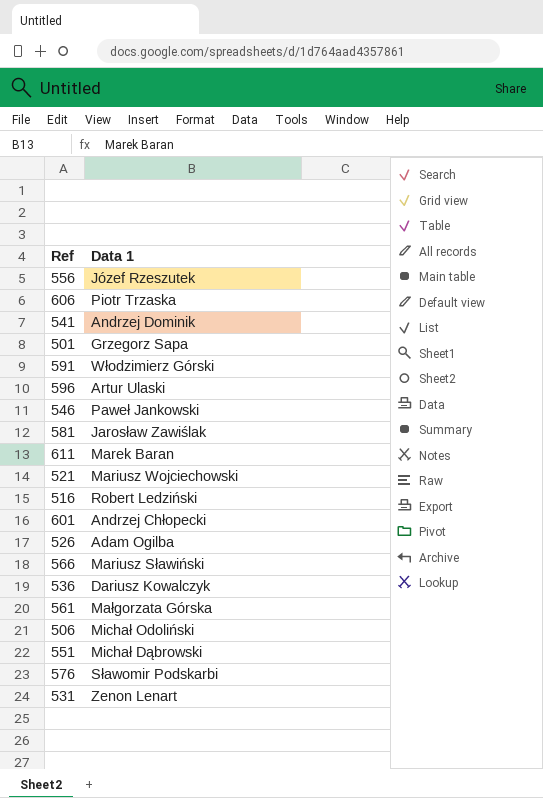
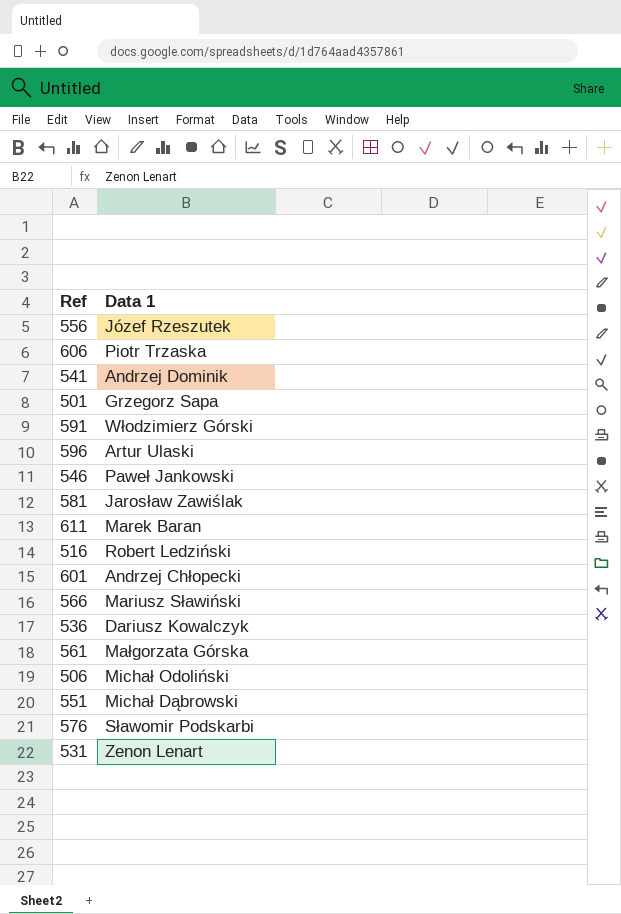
row 521: Mariusz Wojciechowski -> none
row 526: Adam Ogilba -> none

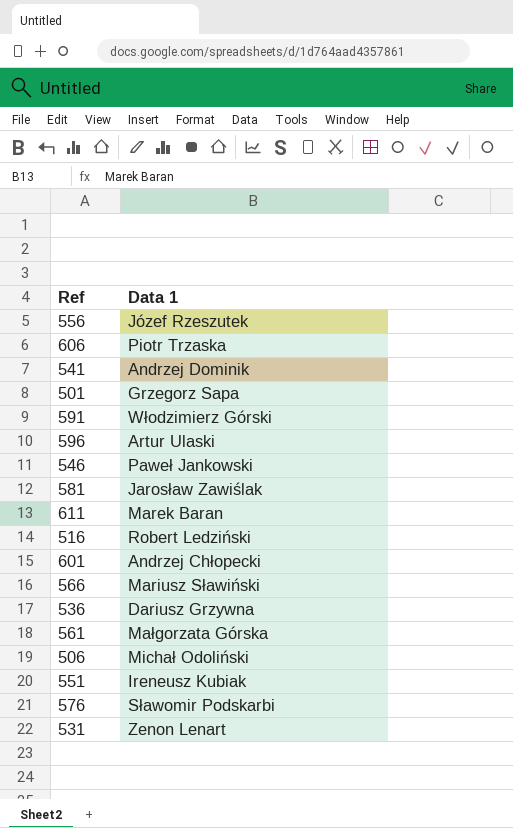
536 | Data 1: Dariusz Kowalczyk -> Dariusz Grzywna
551 | Data 1: Michał Dąbrowski -> Ireneusz Kubiak

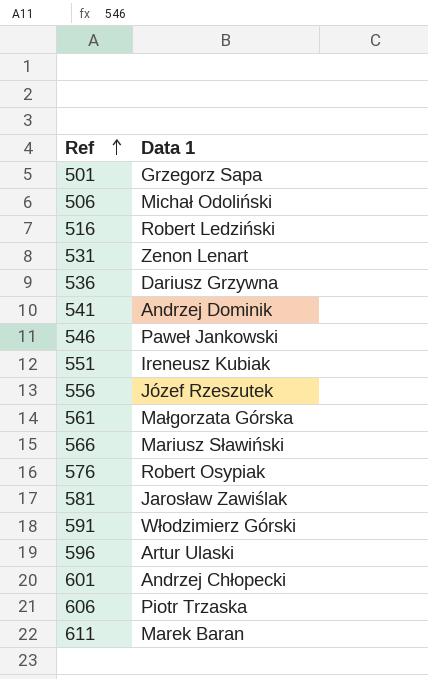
row order: none -> Ref ascending
576 | Data 1: Sławomir Podskarbi -> Robert Osypiak

